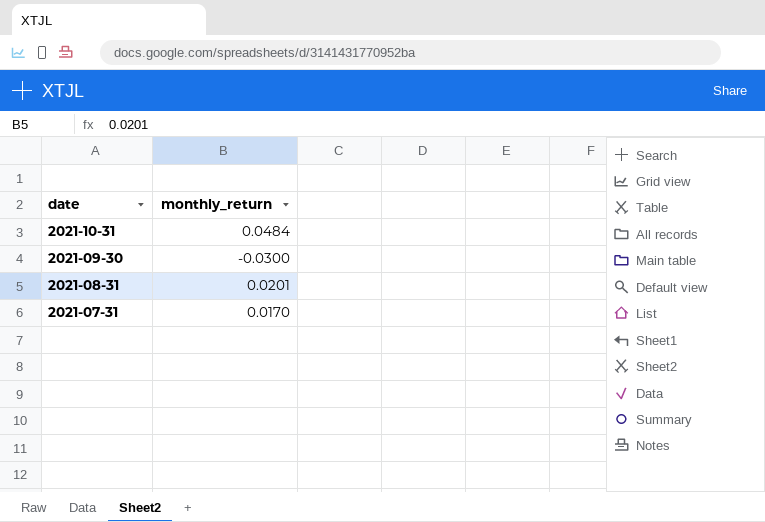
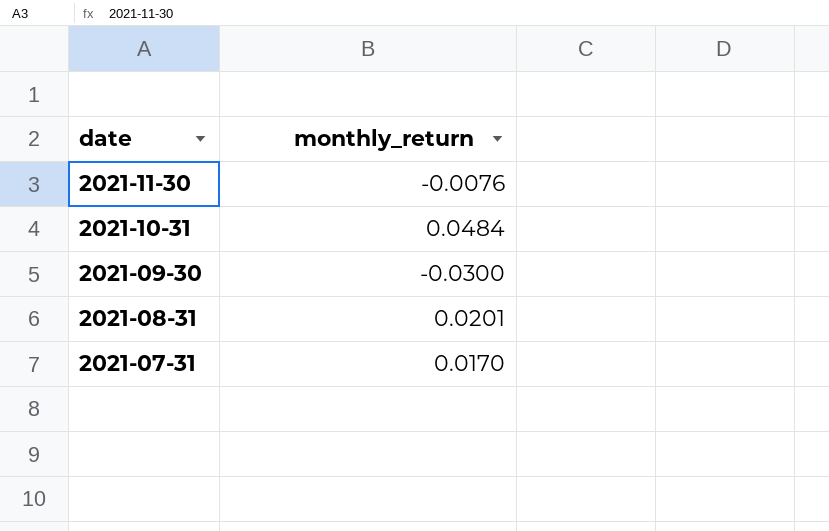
row 2021-11-30: none -> -0.0076

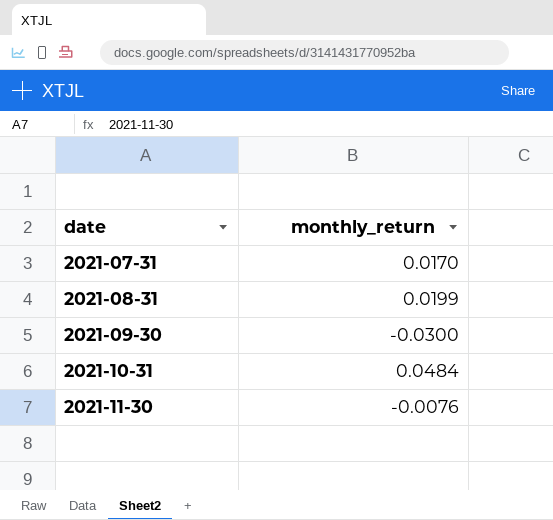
row order: date descending -> date ascending
2021-08-31 | monthly_return: 0.0201 -> 0.0199

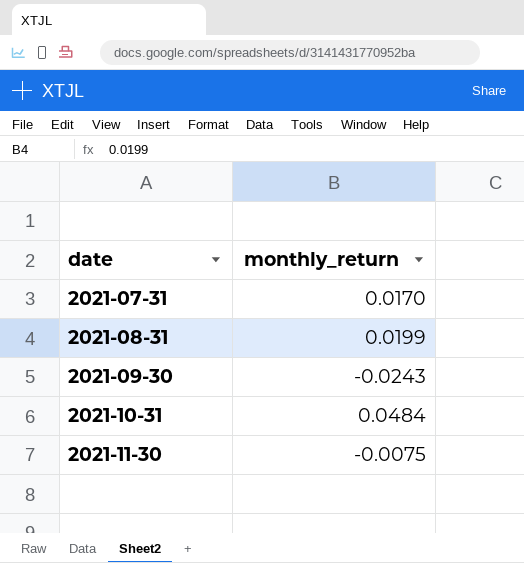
2021-09-30 | monthly_return: -0.0300 -> -0.0243
2021-11-30 | monthly_return: -0.0076 -> -0.0075

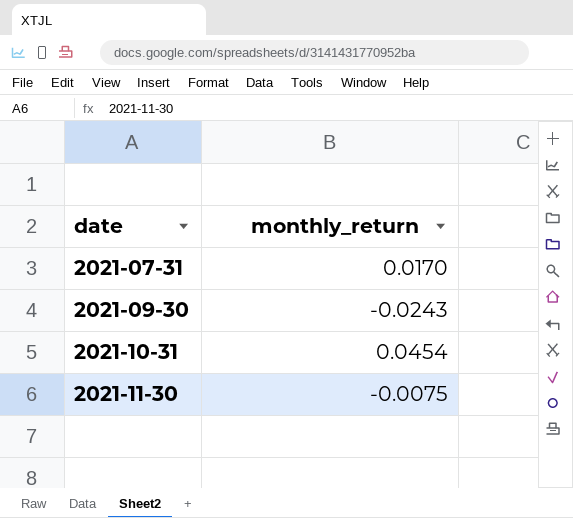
row 2021-08-31: 0.0199 -> none
2021-10-31 | monthly_return: 0.0484 -> 0.0454

